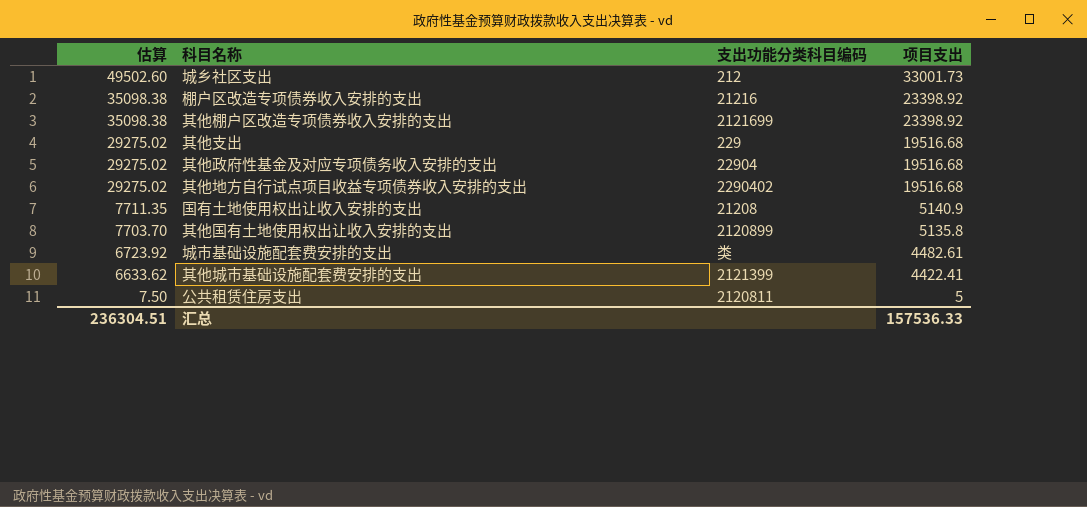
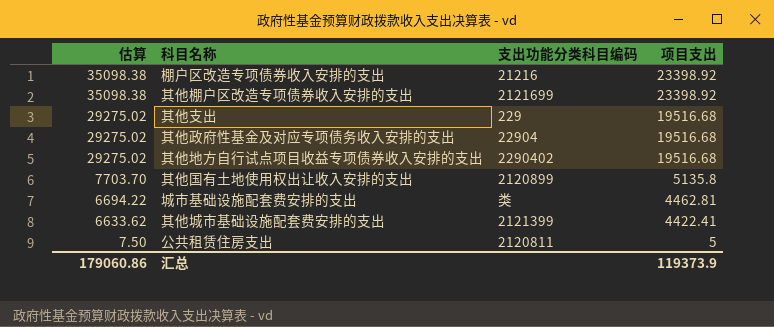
row 城乡社区支出: 49502.60 | 212 | 33001.73 -> none
row 国有土地使用权出让收入安排的支出: 7711.35 | 21208 | 5140.9 -> none
城市基础设施配套费安排的支出 | 估算: 6723.92 -> 6694.22
城市基础设施配套费安排的支出 | 项目支出: 4482.61 -> 4462.81
汇总 | 估算: 236304.51 -> 179060.86
汇总 | 项目支出: 157536.33 -> 119373.9

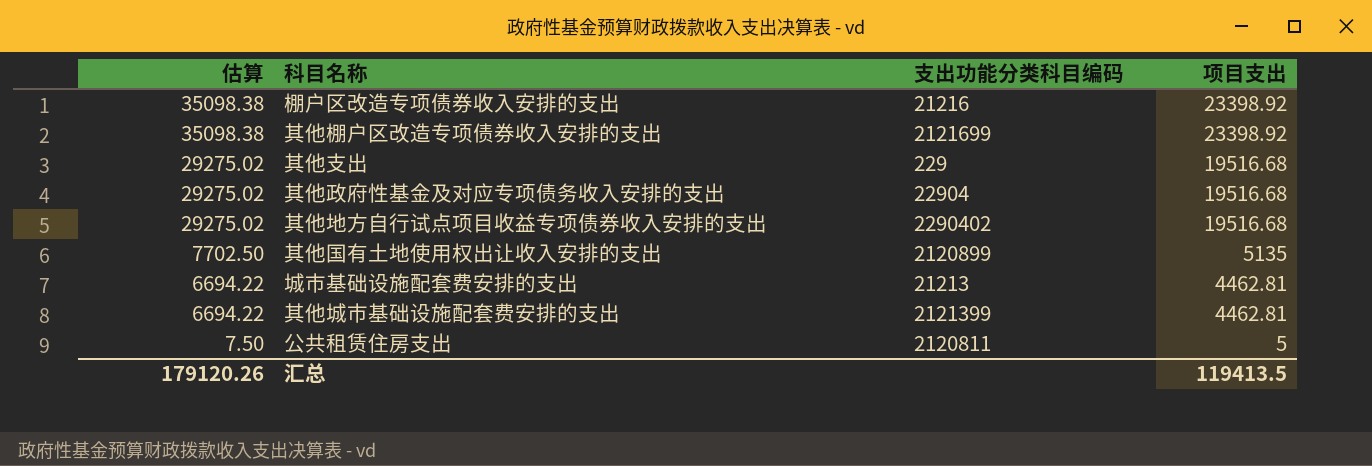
其他国有土地使用权出让收入安排的支出 | 估算: 7703.70 -> 7702.50
其他国有土地使用权出让收入安排的支出 | 项目支出: 5135.8 -> 5135
城市基础设施配套费安排的支出 | 支出功能分类科目编码: 类 -> 21213
其他城市基础设施配套费安排的支出 | 估算: 6633.62 -> 6694.22
其他城市基础设施配套费安排的支出 | 项目支出: 4422.41 -> 4462.81
汇总 | 估算: 179060.86 -> 179120.26
汇总 | 项目支出: 119373.9 -> 119413.5

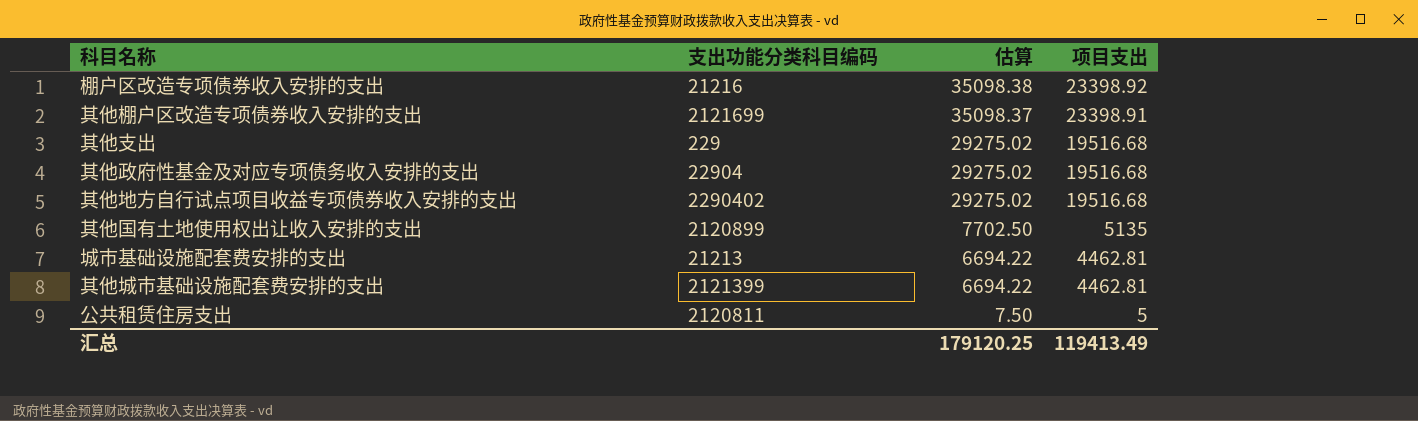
column 估算 | position: 1 -> 3
其他棚户区改造专项债券收入安排的支出 | 估算: 35098.38 -> 35098.37
其他棚户区改造专项债券收入安排的支出 | 项目支出: 23398.92 -> 23398.91
汇总 | 估算: 179120.26 -> 179120.25
汇总 | 项目支出: 119413.5 -> 119413.49

